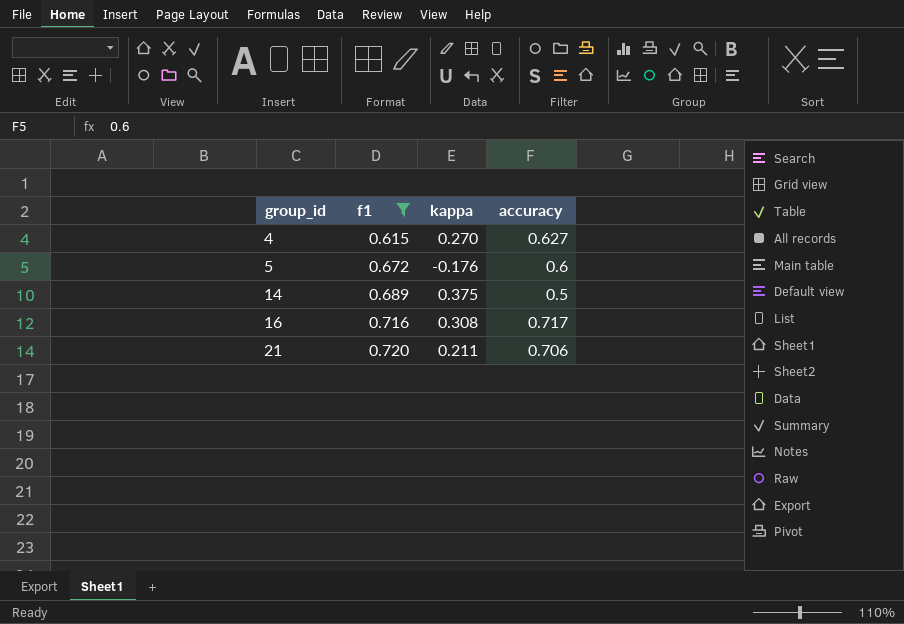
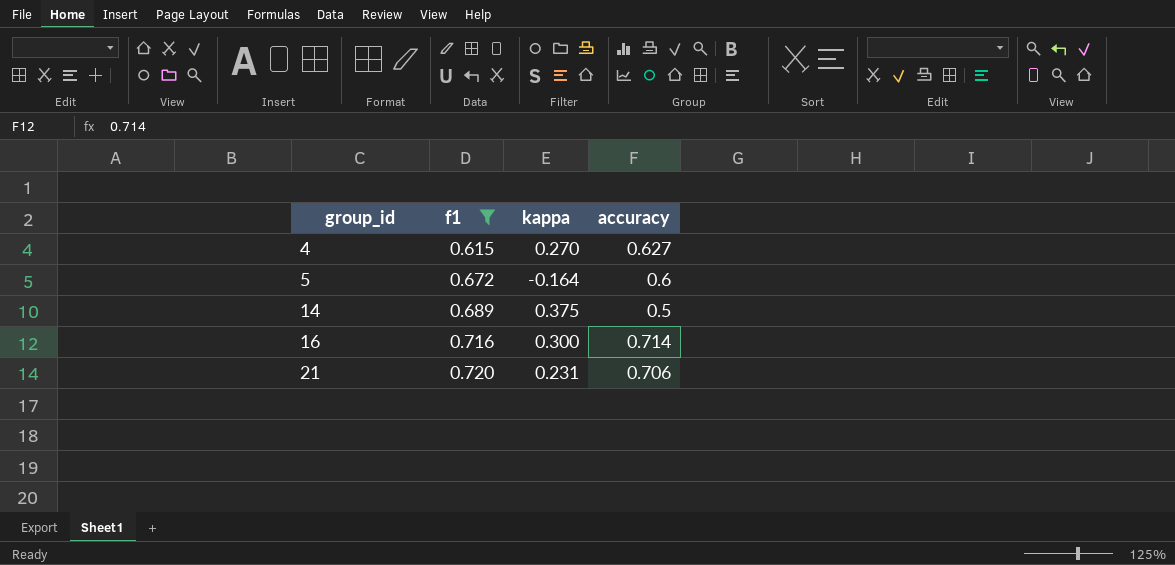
5 | kappa: -0.176 -> -0.164
16 | kappa: 0.308 -> 0.300
16 | accuracy: 0.717 -> 0.714
21 | kappa: 0.211 -> 0.231

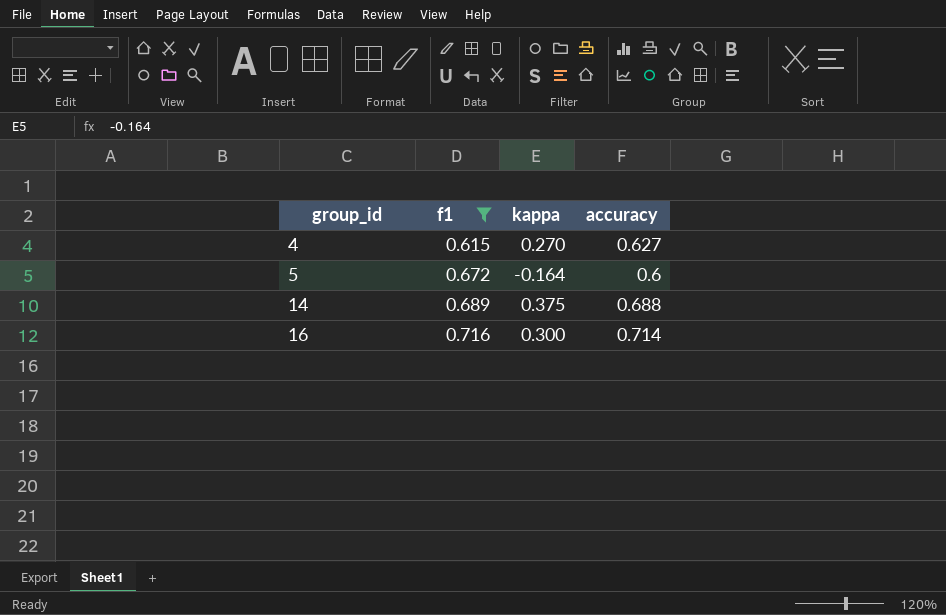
row 21: 0.720 | 0.231 | 0.706 -> none
14 | accuracy: 0.5 -> 0.688

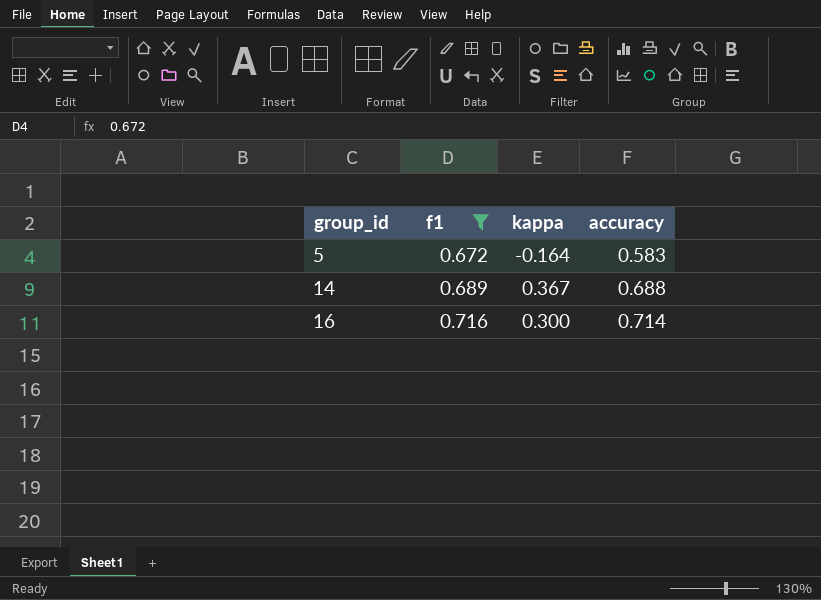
row 4: 0.615 | 0.270 | 0.627 -> none
5 | accuracy: 0.6 -> 0.583
14 | kappa: 0.375 -> 0.367

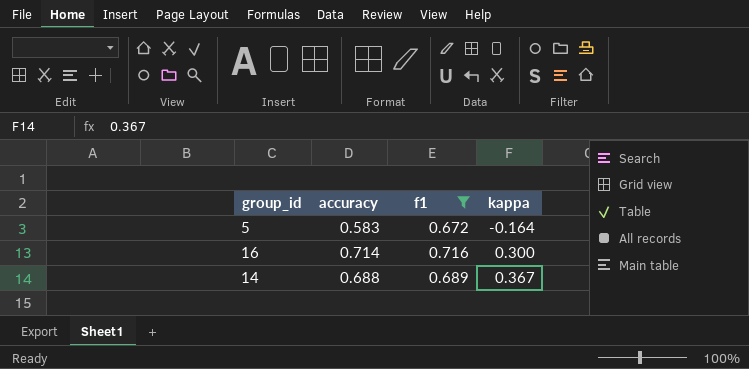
row order: group_id ascending -> kappa ascending
column accuracy | position: 4 -> 2

